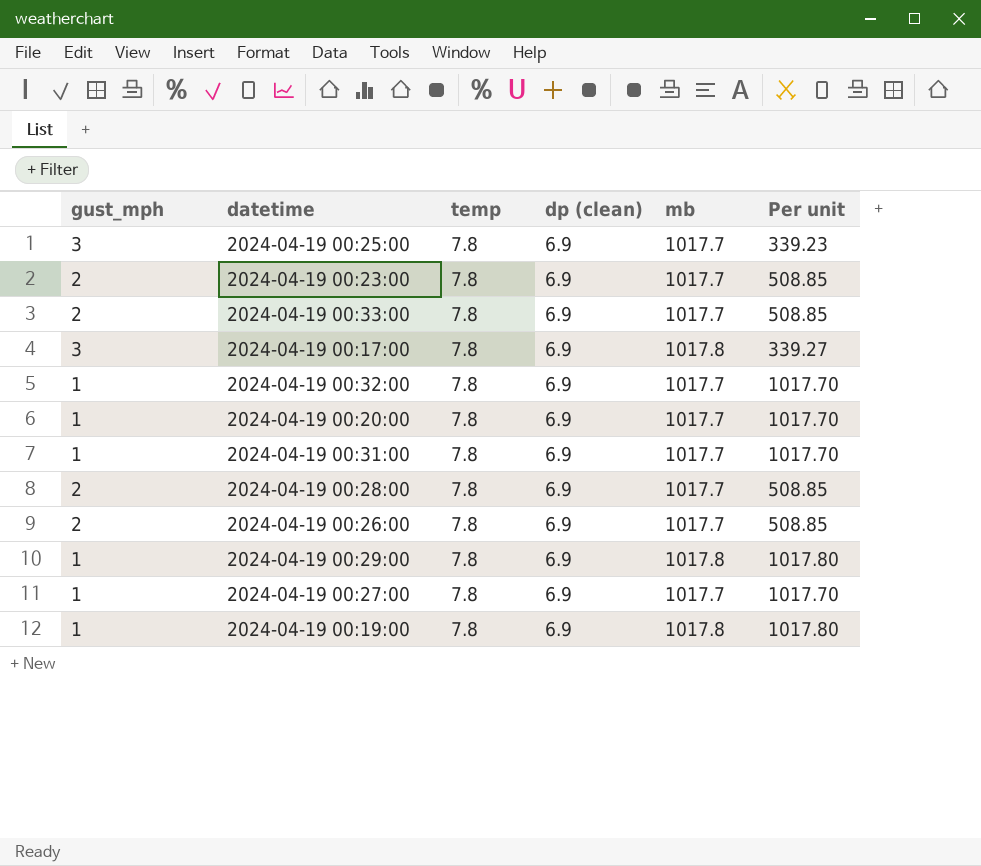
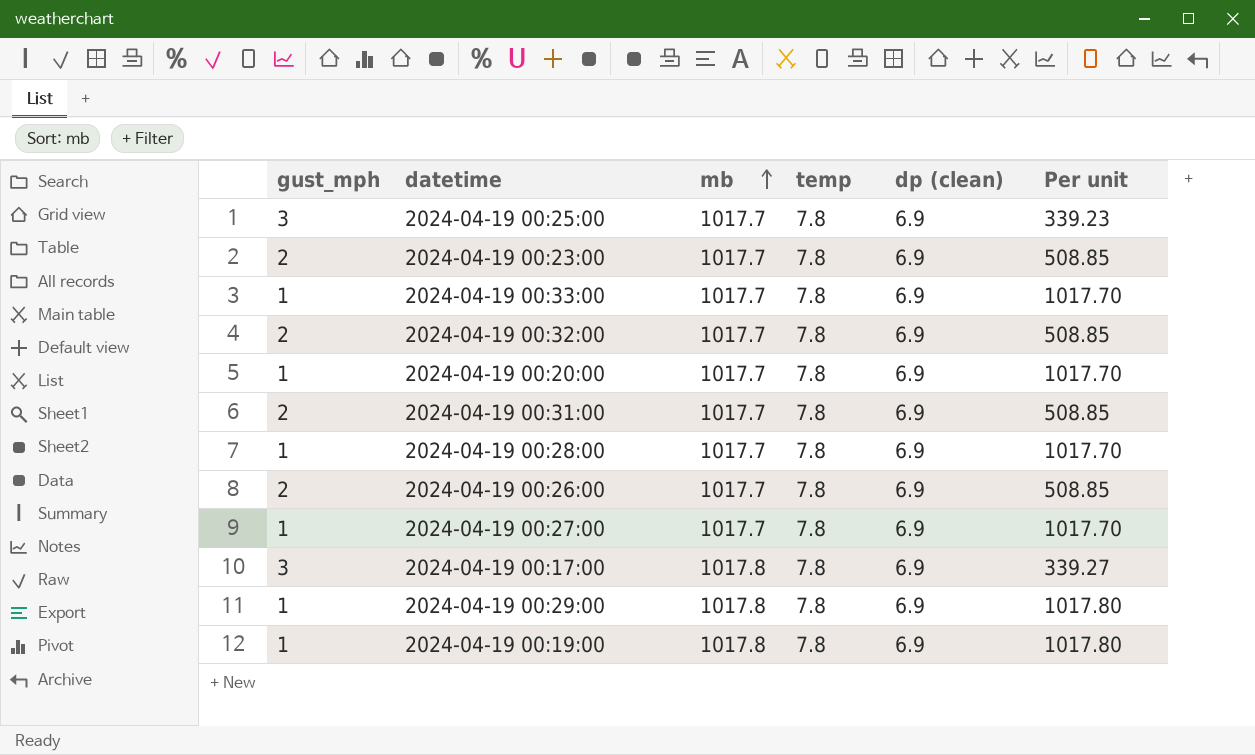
row order: none -> mb ascending
column mb | position: 5 -> 3
2024-04-19 00:33:00 | gust_mph: 2 -> 1
2024-04-19 00:33:00 | Per unit: 508.85 -> 1017.70
2024-04-19 00:32:00 | gust_mph: 1 -> 2
2024-04-19 00:32:00 | Per unit: 1017.70 -> 508.85
2024-04-19 00:31:00 | gust_mph: 1 -> 2
2024-04-19 00:31:00 | Per unit: 1017.70 -> 508.85
2024-04-19 00:28:00 | gust_mph: 2 -> 1
2024-04-19 00:28:00 | Per unit: 508.85 -> 1017.70

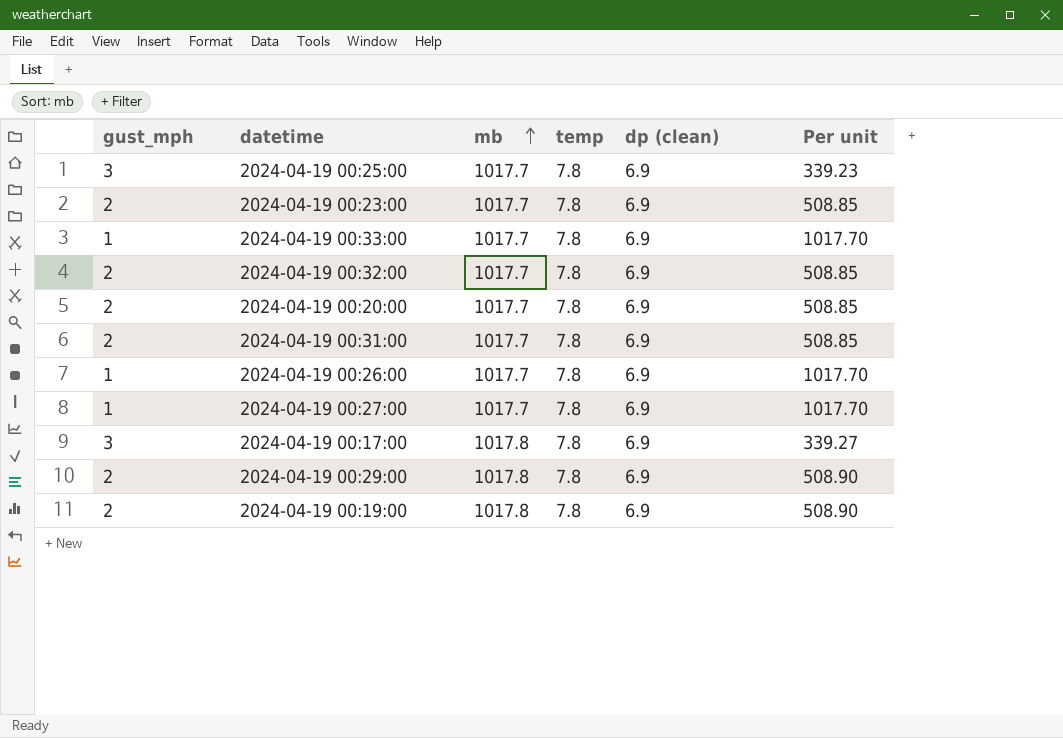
row 2024-04-19 00:28:00: 1 | 1017.7 | 7.8 | 6.9 | 1017.70 -> none
2024-04-19 00:20:00 | gust_mph: 1 -> 2
2024-04-19 00:20:00 | Per unit: 1017.70 -> 508.85
2024-04-19 00:26:00 | gust_mph: 2 -> 1
2024-04-19 00:26:00 | Per unit: 508.85 -> 1017.70
2024-04-19 00:29:00 | gust_mph: 1 -> 2
2024-04-19 00:29:00 | Per unit: 1017.80 -> 508.90
2024-04-19 00:19:00 | gust_mph: 1 -> 2
2024-04-19 00:19:00 | Per unit: 1017.80 -> 508.90

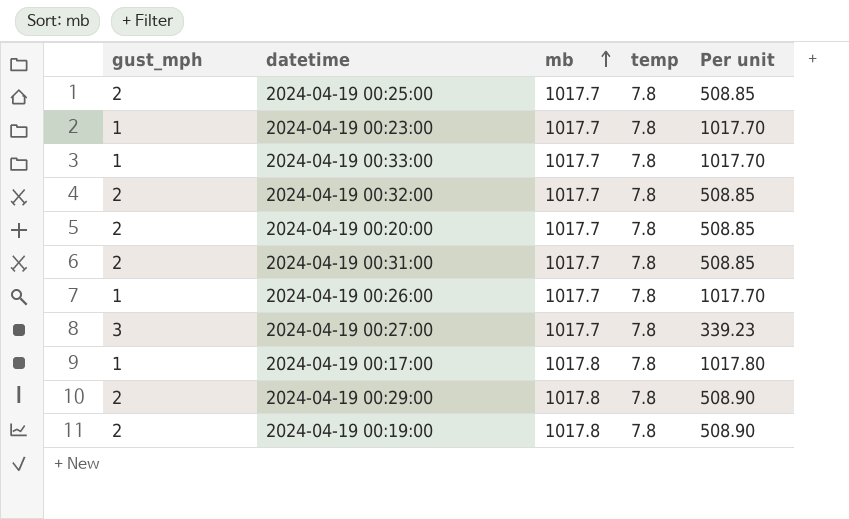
column dp (clean) | position: 5 -> none
2024-04-19 00:25:00 | gust_mph: 3 -> 2
2024-04-19 00:25:00 | Per unit: 339.23 -> 508.85
2024-04-19 00:23:00 | gust_mph: 2 -> 1
2024-04-19 00:23:00 | Per unit: 508.85 -> 1017.70
2024-04-19 00:27:00 | gust_mph: 1 -> 3
2024-04-19 00:27:00 | Per unit: 1017.70 -> 339.23
2024-04-19 00:17:00 | gust_mph: 3 -> 1
2024-04-19 00:17:00 | Per unit: 339.27 -> 1017.80

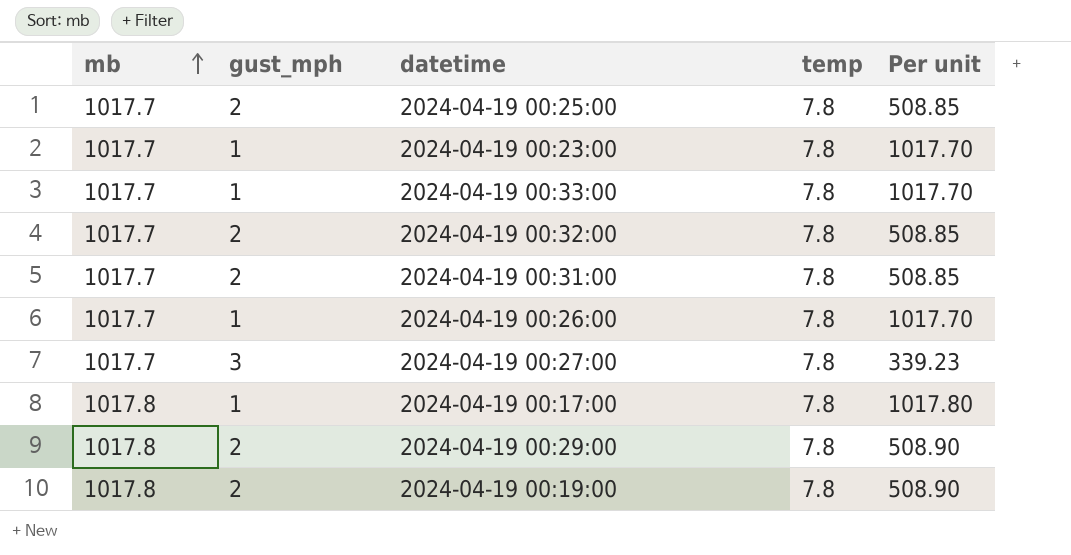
column mb | position: 3 -> 1
row 2024-04-19 00:20:00: 2 | 1017.7 | 7.8 | 508.85 -> none

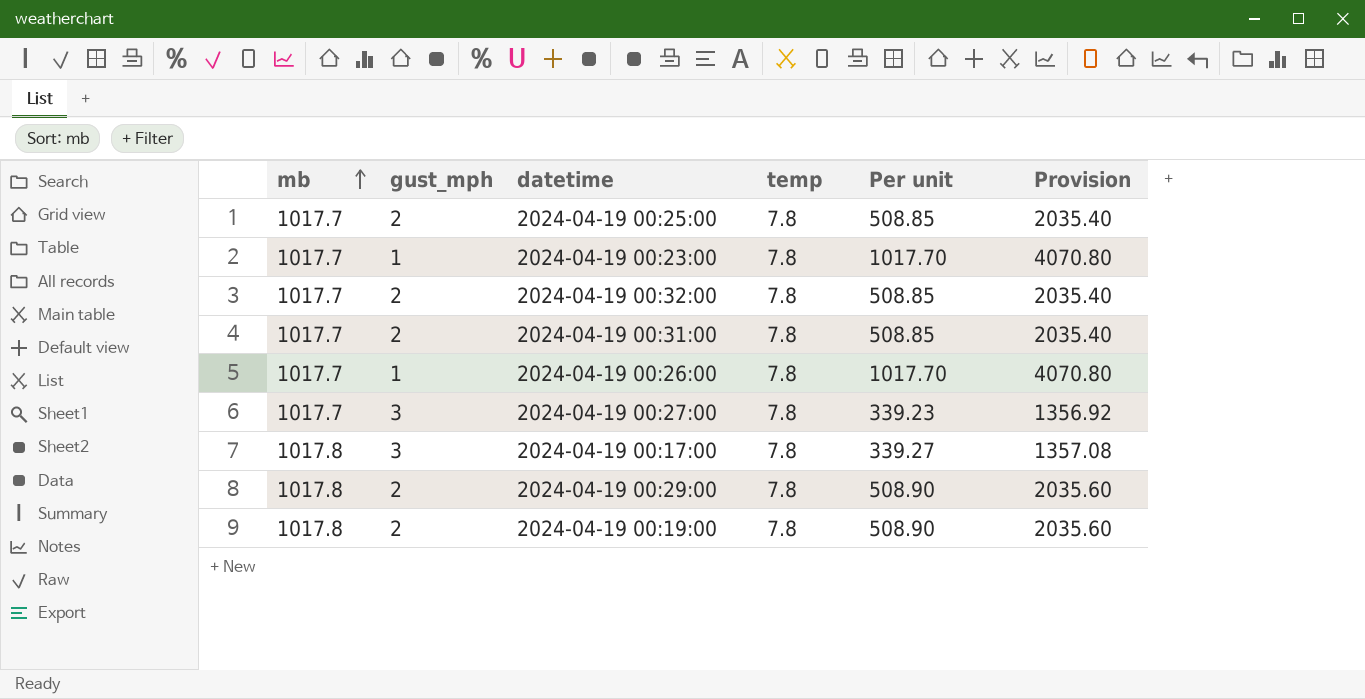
column Provision | formula: none -> [Per unit] * 4
row 2024-04-19 00:33:00: 1017.7 | 1 | 7.8 | 1017.70 -> none
2024-04-19 00:17:00 | gust_mph: 1 -> 3
2024-04-19 00:17:00 | Per unit: 1017.80 -> 339.27

